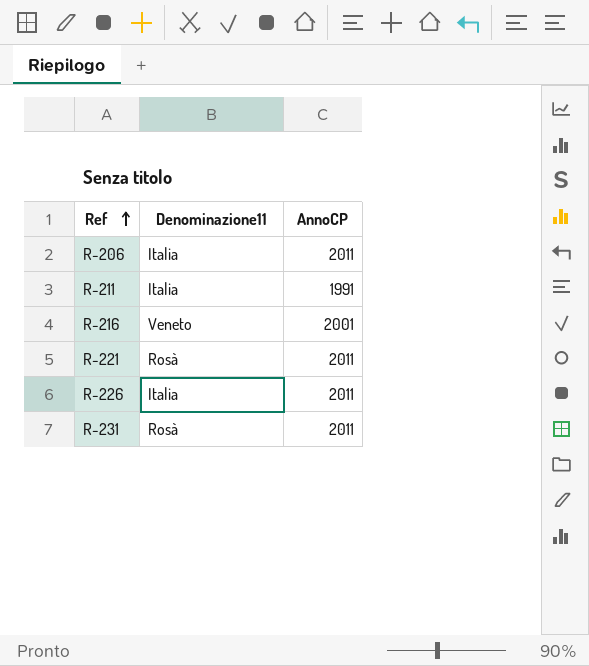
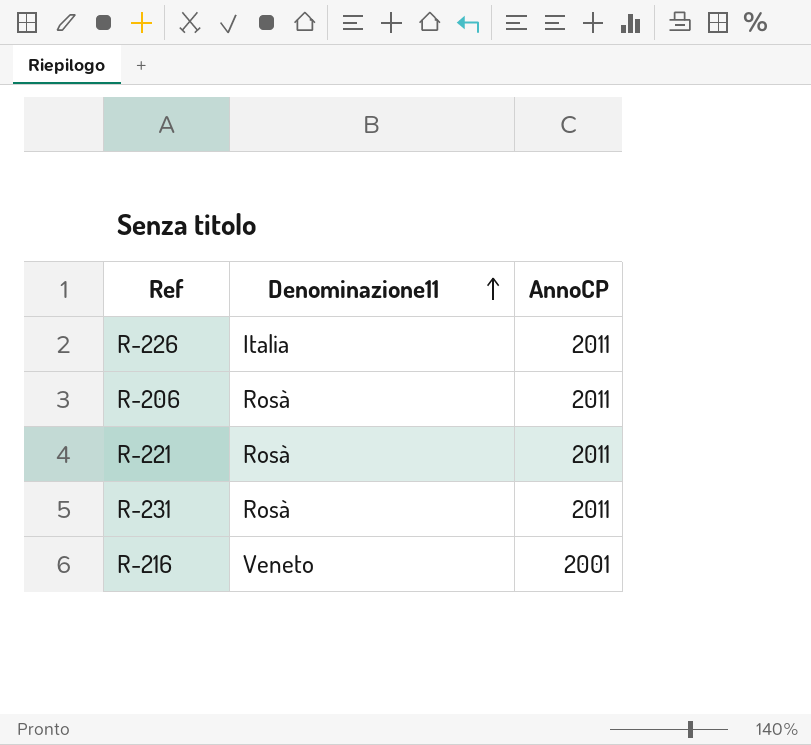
row order: Ref ascending -> Denominazione11 ascending
row R-211: Italia | 1991 -> none
R-206 | Denominazione11: Italia -> Rosà

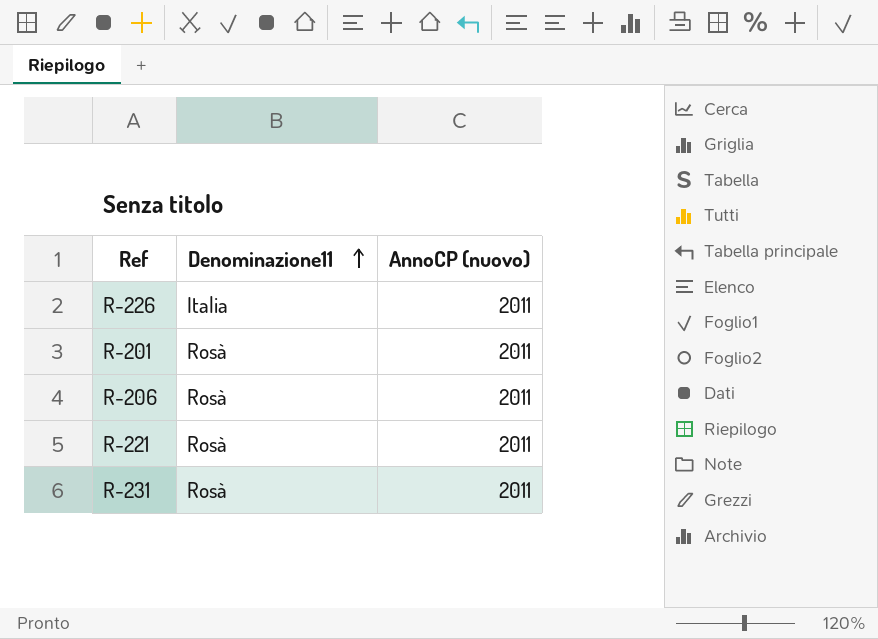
column name: AnnoCP -> AnnoCP (nuovo)
row R-216: Veneto | 2001 -> none
row R-201: none -> Rosà | 2011

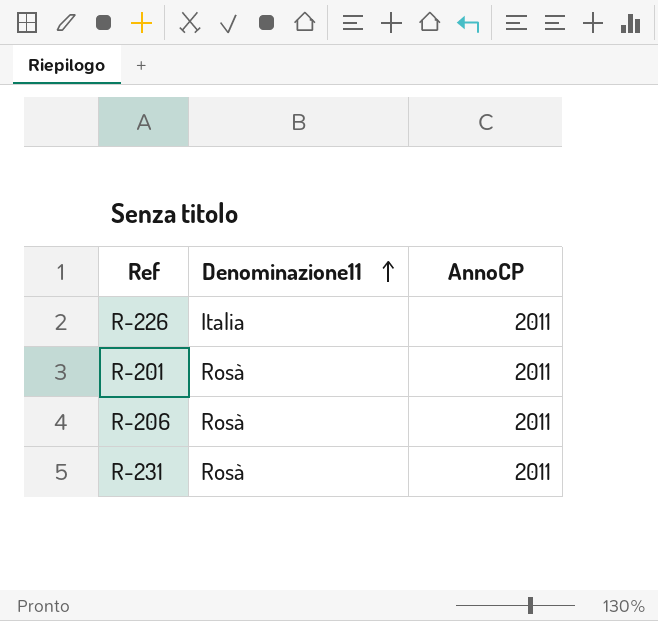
column name: AnnoCP (nuovo) -> AnnoCP
row R-221: Rosà | 2011 -> none

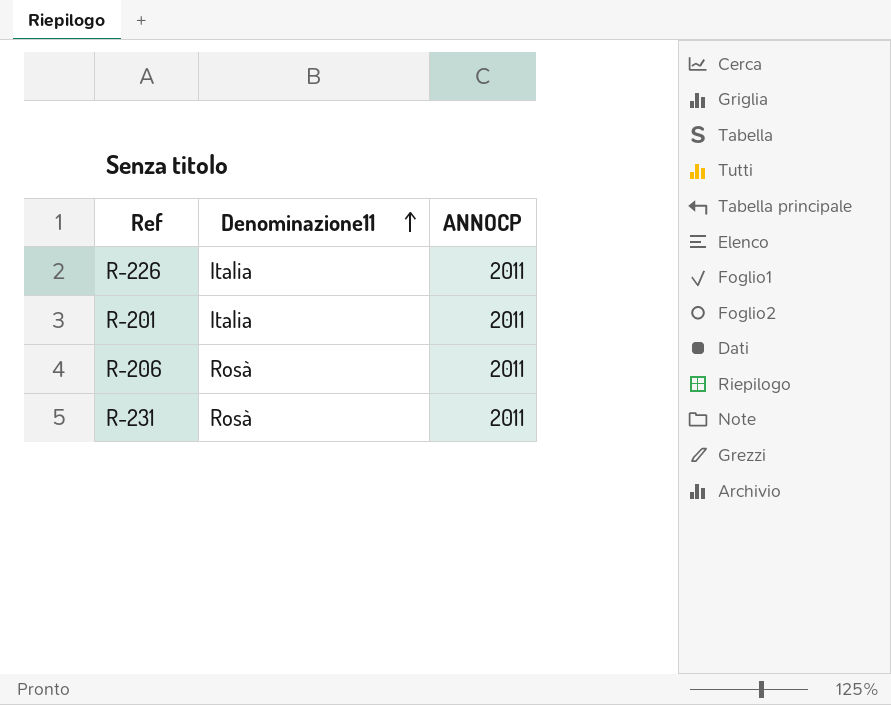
column name: AnnoCP -> ANNOCP
R-201 | Denominazione11: Rosà -> Italia

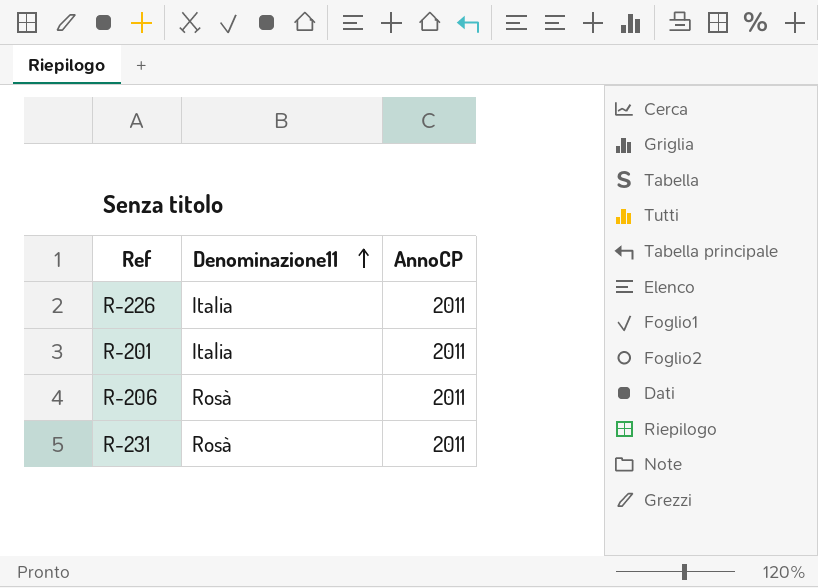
column name: ANNOCP -> AnnoCP

